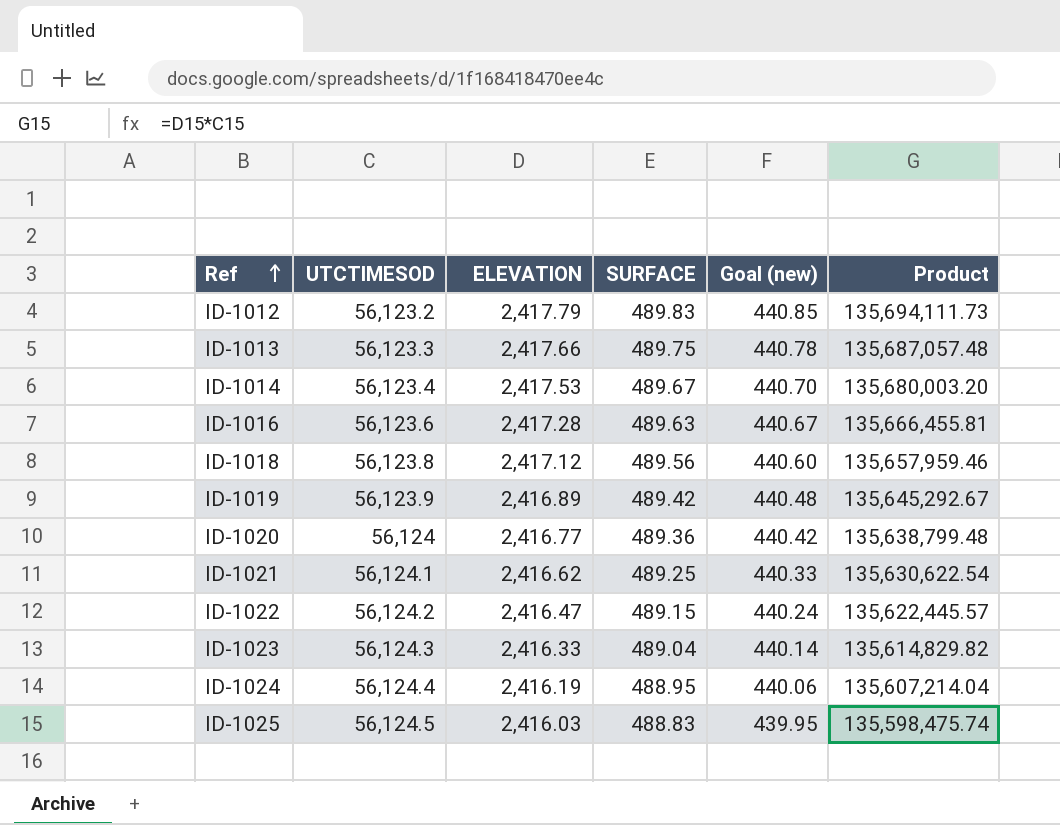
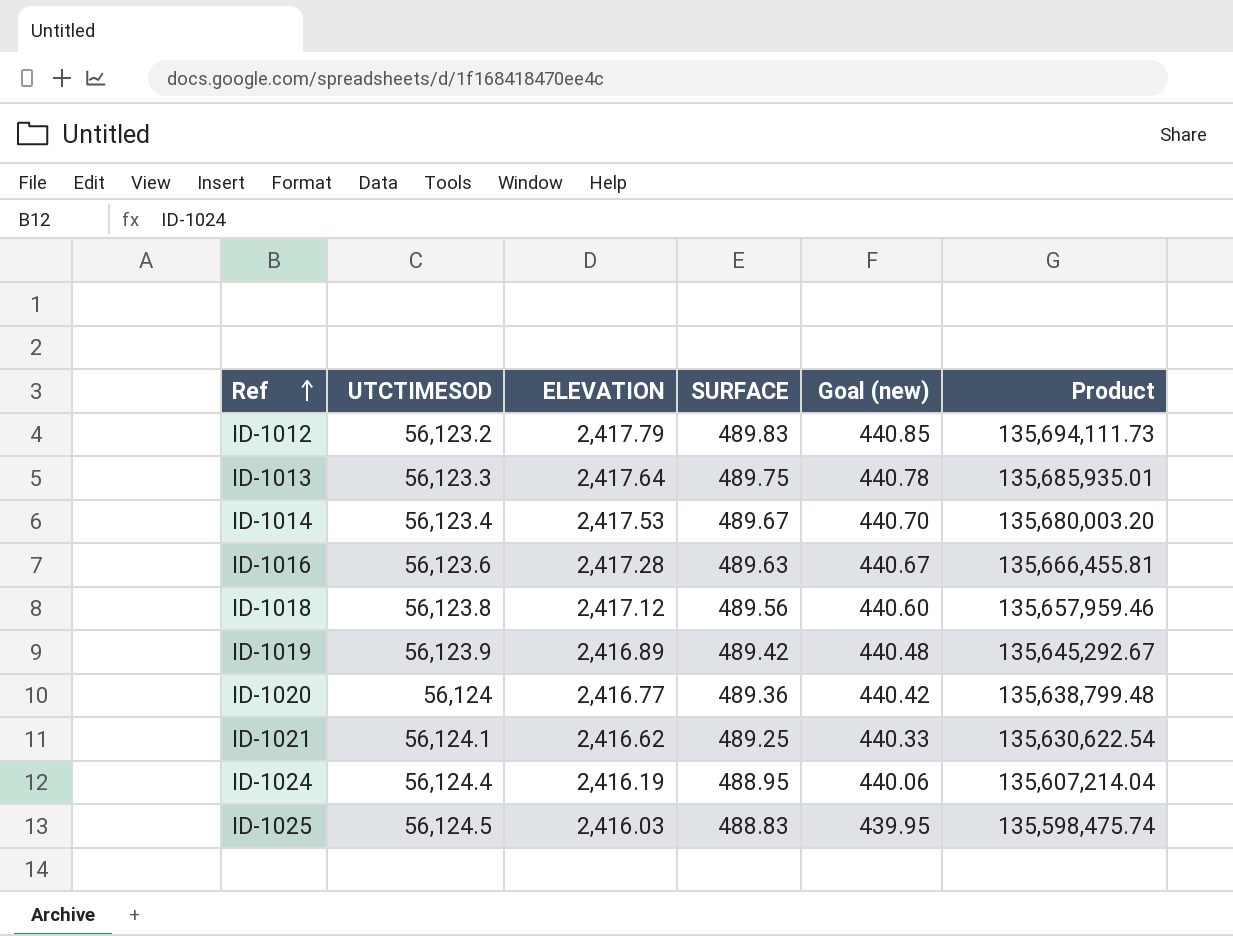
row ID-1022: 56,124.2 | 2,416.47 | 489.15 | 440.24 | 135,622,445.57 -> none
row ID-1023: 56,124.3 | 2,416.33 | 489.04 | 440.14 | 135,614,829.82 -> none
ID-1013 | ELEVATION: 2,417.66 -> 2,417.64
ID-1013 | Product: 135,687,057.48 -> 135,685,935.01

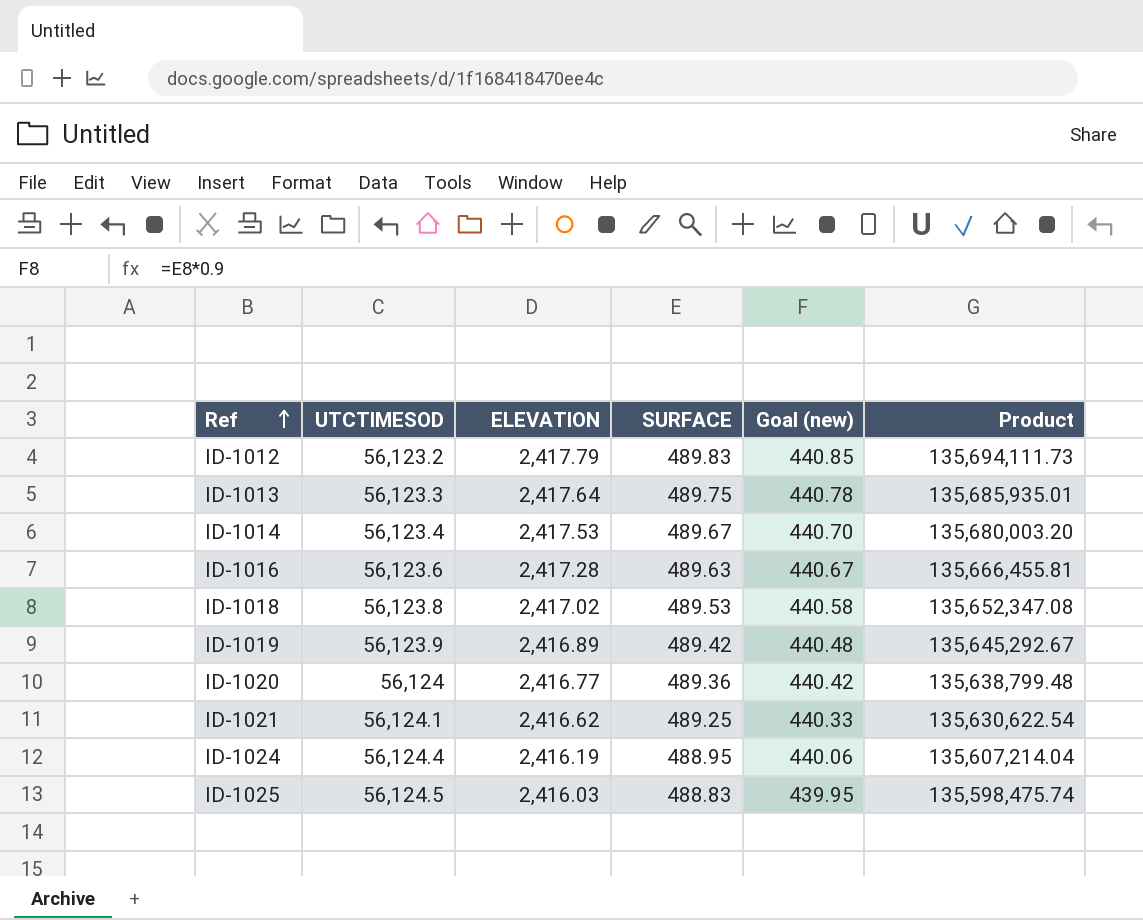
ID-1018 | ELEVATION: 2,417.12 -> 2,417.02
ID-1018 | SURFACE: 489.56 -> 489.53
ID-1018 | Goal (new): 440.60 -> 440.58
ID-1018 | Product: 135,657,959.46 -> 135,652,347.08

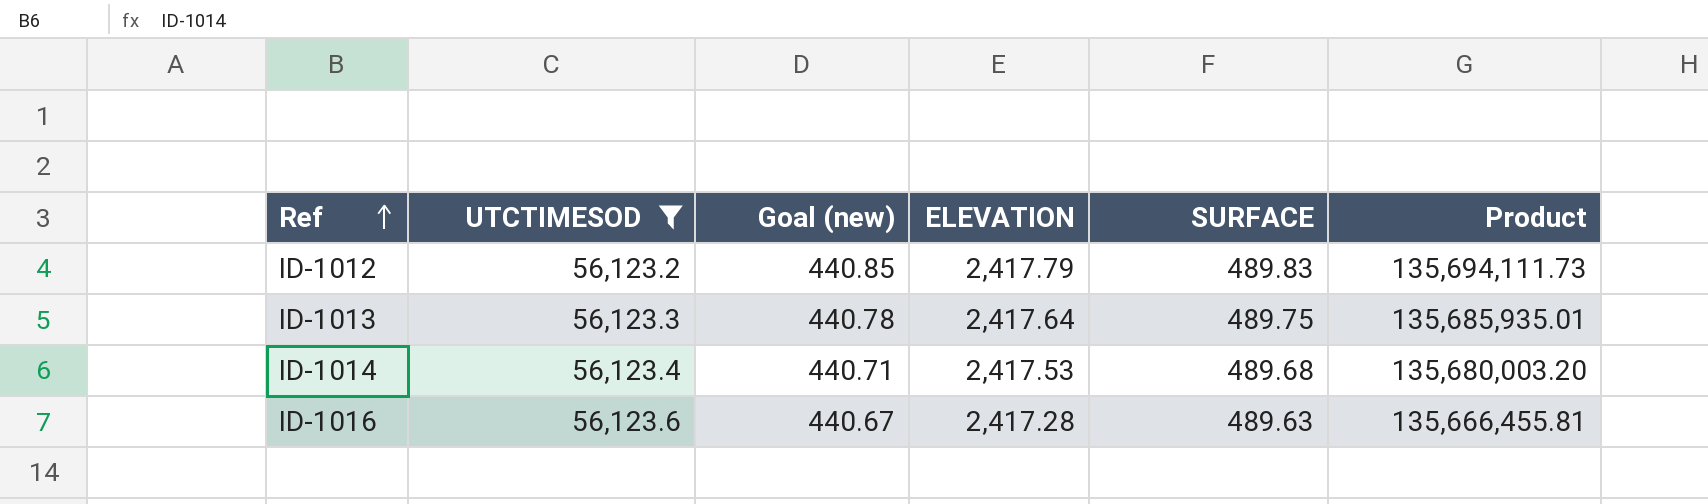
filter: none -> UTCTIMESOD <= 56,123.6
column Goal (new) | position: 5 -> 3
ID-1014 | Goal (new): 440.70 -> 440.71
ID-1014 | SURFACE: 489.67 -> 489.68

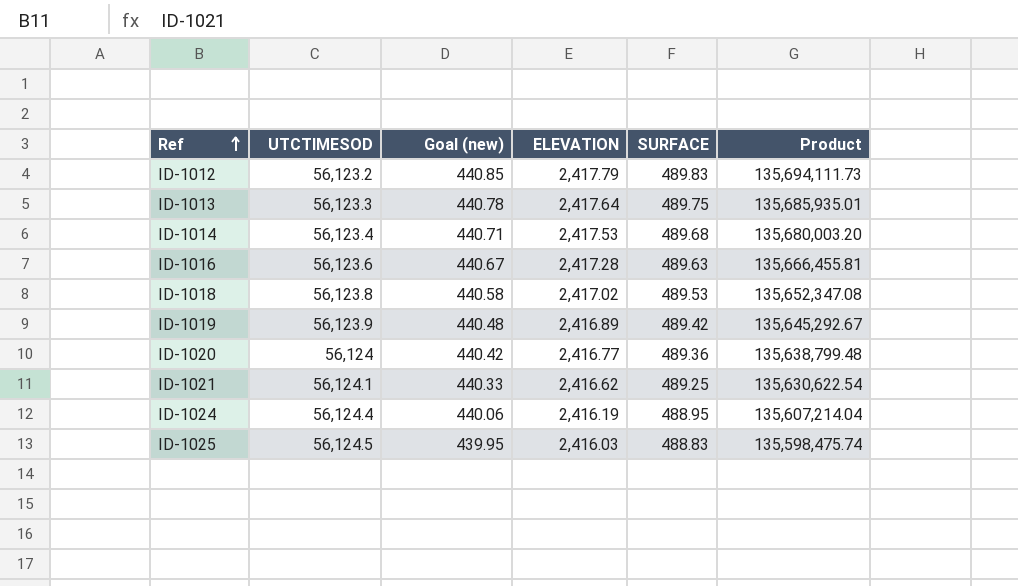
filter: UTCTIMESOD <= 56,123.6 -> none

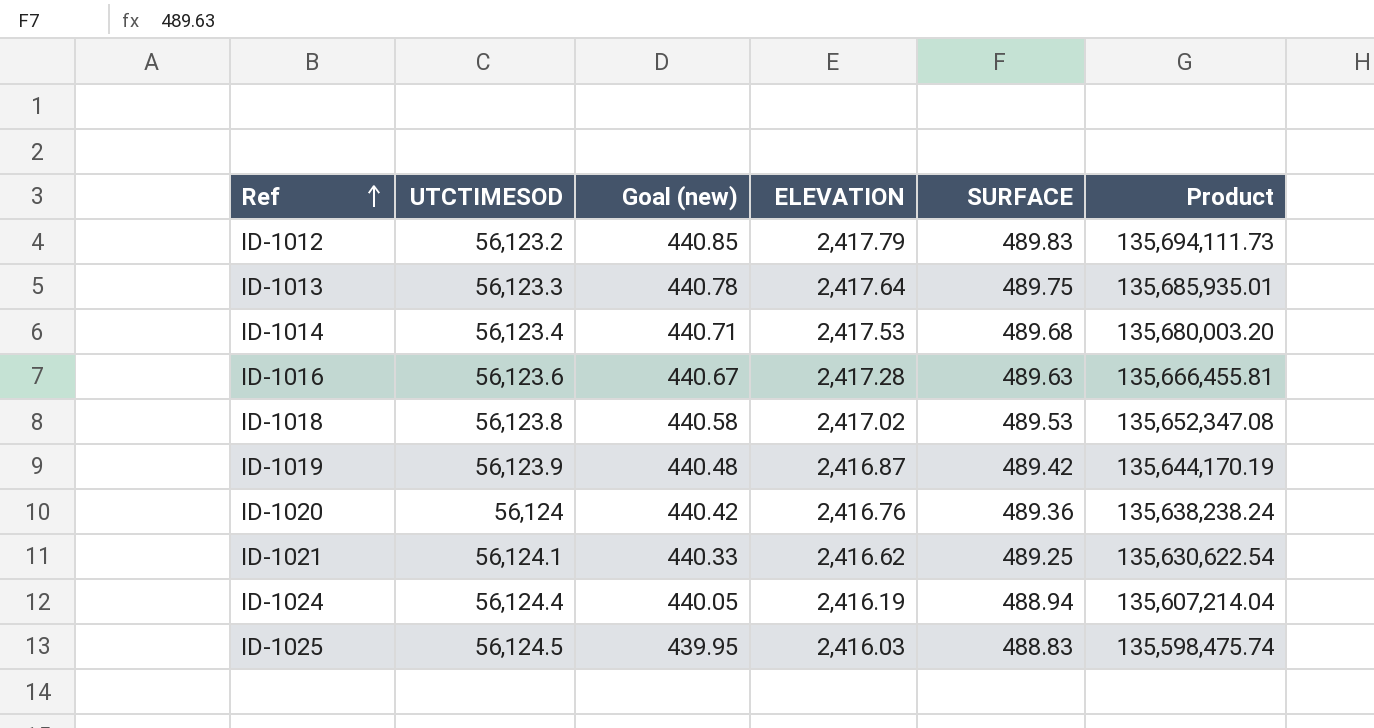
ID-1019 | ELEVATION: 2,416.89 -> 2,416.87
ID-1019 | Product: 135,645,292.67 -> 135,644,170.19
ID-1020 | ELEVATION: 2,416.77 -> 2,416.76
ID-1020 | Product: 135,638,799.48 -> 135,638,238.24
ID-1024 | Goal (new): 440.06 -> 440.05
ID-1024 | SURFACE: 488.95 -> 488.94

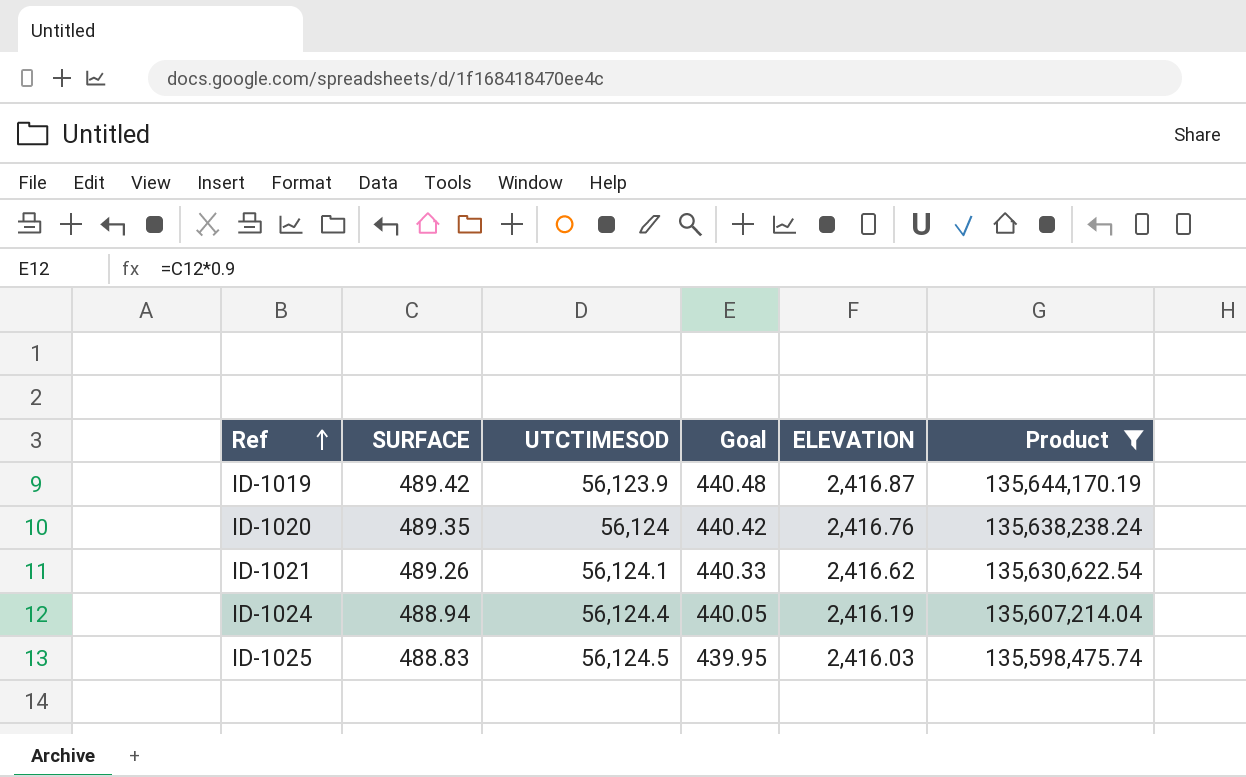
filter: none -> Product <= 135,644,170.19
column SURFACE | position: 5 -> 2
column name: Goal (new) -> Goal
ID-1020 | SURFACE: 489.36 -> 489.35
ID-1021 | SURFACE: 489.25 -> 489.26

